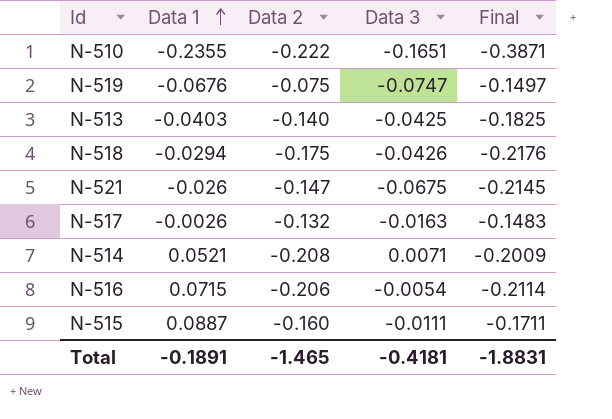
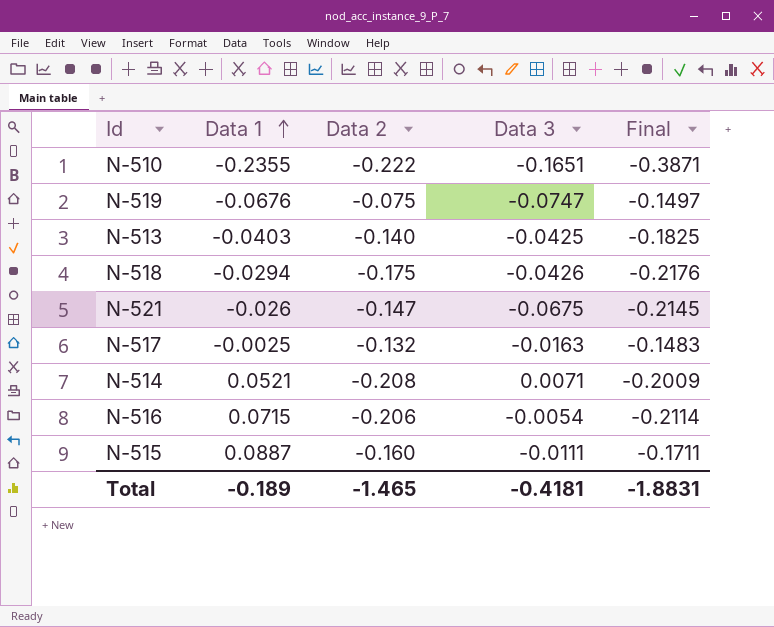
N-517 | Data 1: -0.0026 -> -0.0025
Total | Data 1: -0.1891 -> -0.189

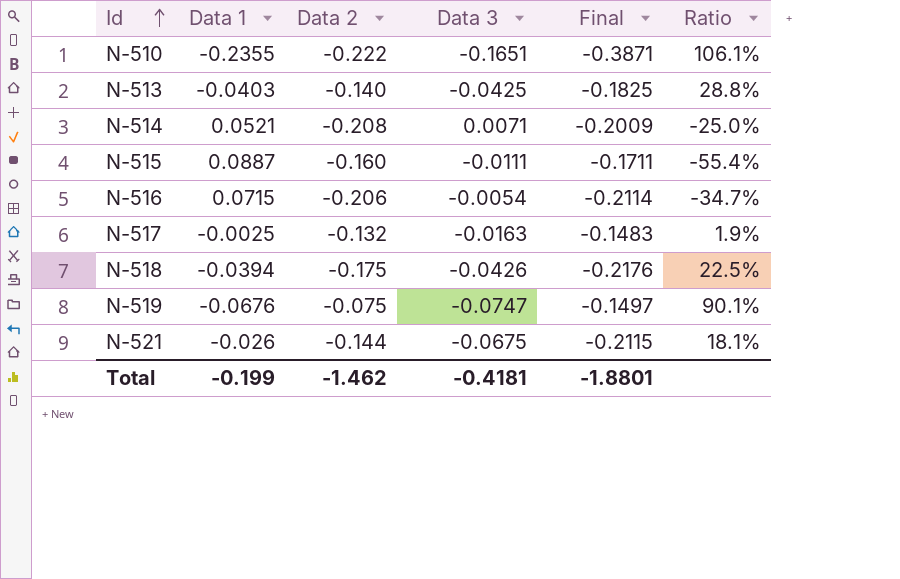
row order: Data 1 ascending -> Id ascending
column Ratio | formula: none -> [Data 1] / [Data 2]
N-518 | Data 1: -0.0294 -> -0.0394
N-521 | Data 2: -0.147 -> -0.144
N-521 | Final: -0.2145 -> -0.2115
Total | Data 1: -0.189 -> -0.199
Total | Data 2: -1.465 -> -1.462
Total | Final: -1.8831 -> -1.8801

